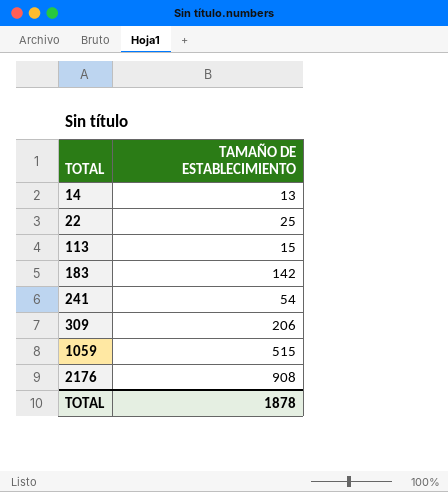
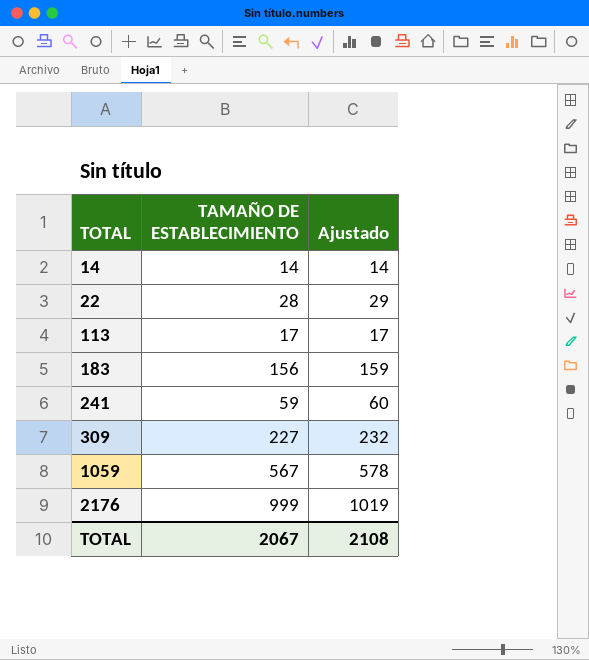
column Ajustado | formula: none -> [TAMAÑO DE ESTABLECIMIENTO] * 1,02
14 | TAMAÑO DE ESTABLECIMIENTO: 13 -> 14
22 | TAMAÑO DE ESTABLECIMIENTO: 25 -> 28
113 | TAMAÑO DE ESTABLECIMIENTO: 15 -> 17
183 | TAMAÑO DE ESTABLECIMIENTO: 142 -> 156
241 | TAMAÑO DE ESTABLECIMIENTO: 54 -> 59
309 | TAMAÑO DE ESTABLECIMIENTO: 206 -> 227
1059 | TAMAÑO DE ESTABLECIMIENTO: 515 -> 567
2176 | TAMAÑO DE ESTABLECIMIENTO: 908 -> 999
TOTAL | TAMAÑO DE ESTABLECIMIENTO: 1878 -> 2067

